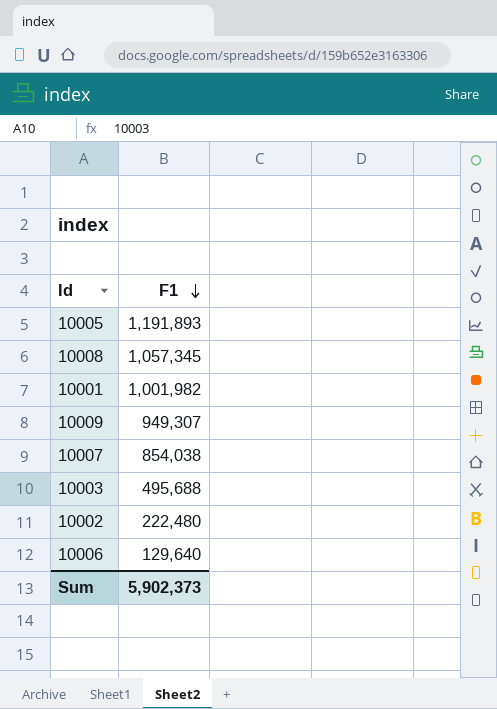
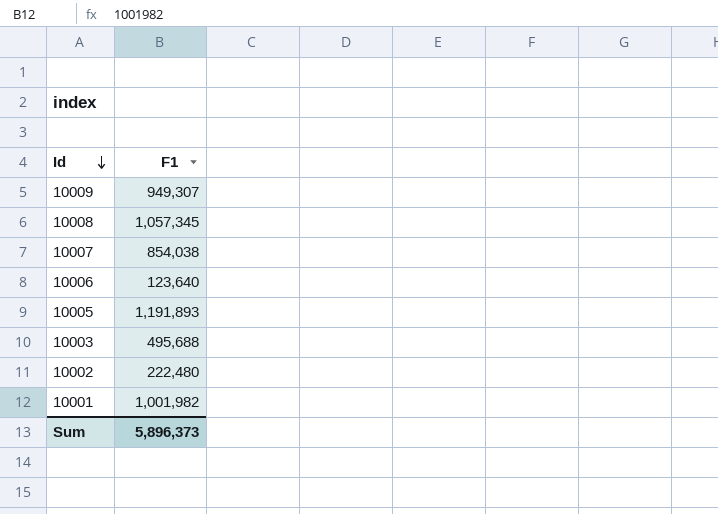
row order: F1 descending -> Id descending
10006 | F1: 129,640 -> 123,640
Sum | F1: 5,902,373 -> 5,896,373

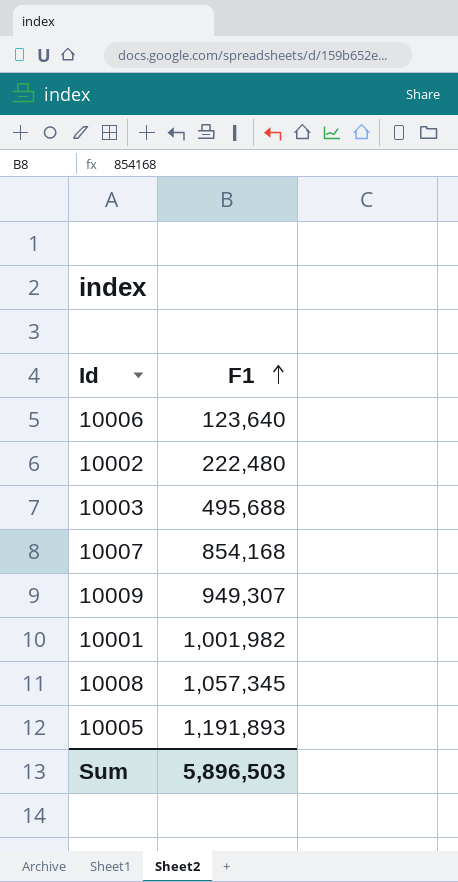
row order: Id descending -> F1 ascending
10007 | F1: 854,038 -> 854,168
Sum | F1: 5,896,373 -> 5,896,503

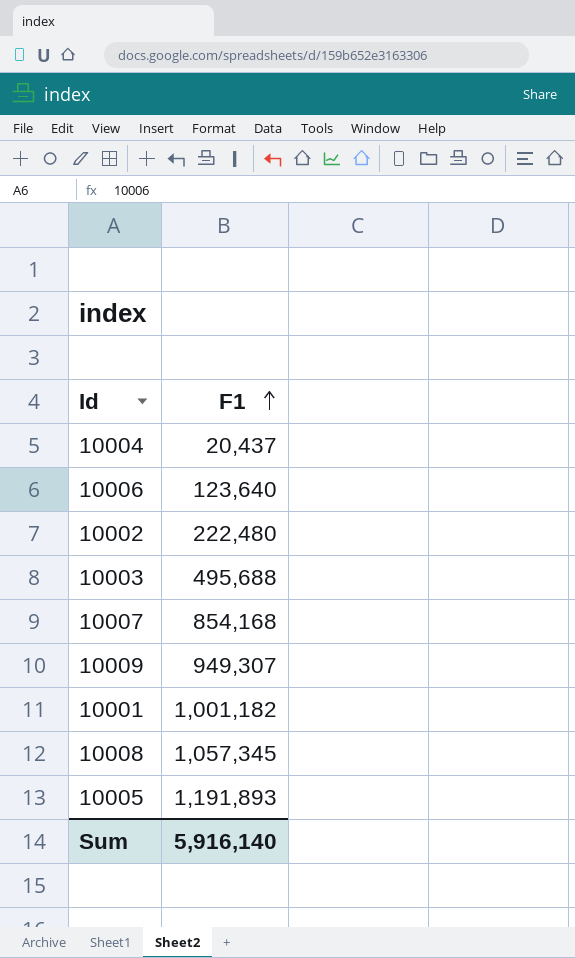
row 10004: none -> 20,437
10001 | F1: 1,001,982 -> 1,001,182
Sum | F1: 5,896,503 -> 5,916,140

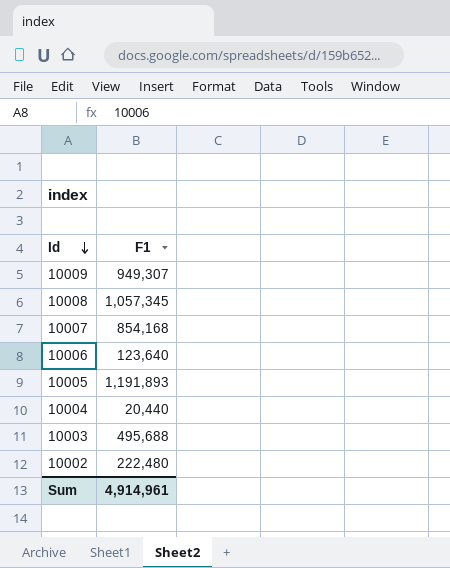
row order: F1 ascending -> Id descending
row 10001: 1,001,182 -> none
10004 | F1: 20,437 -> 20,440
Sum | F1: 5,916,140 -> 4,914,961

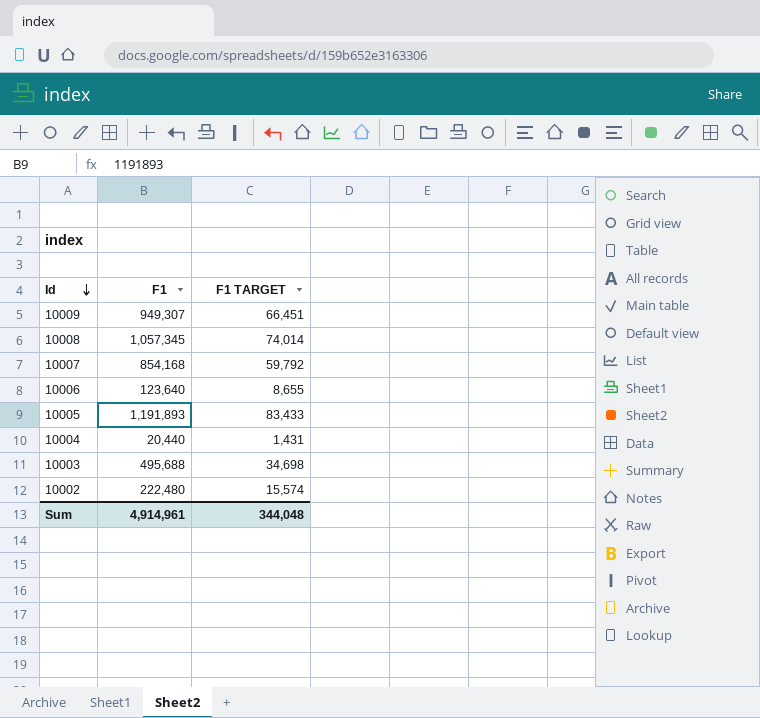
column F1 TARGET | formula: none -> [F1] * 0.07

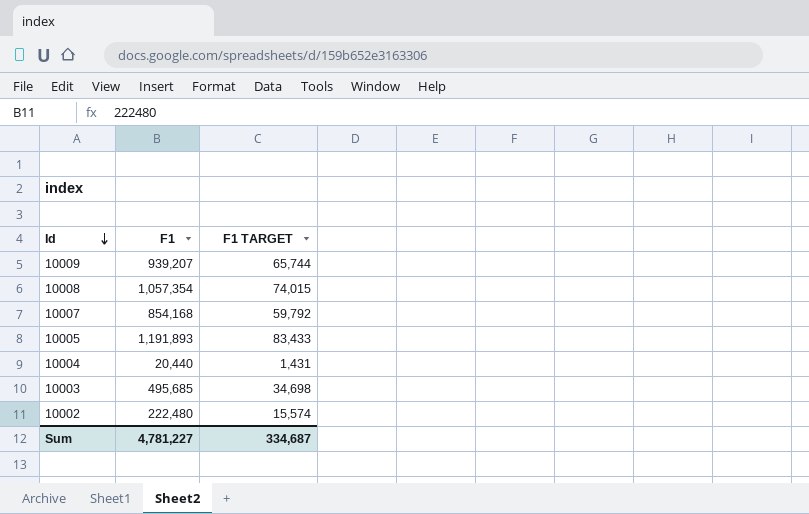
row 10006: 123,640 | 8,655 -> none
10009 | F1: 949,307 -> 939,207
10009 | F1 TARGET: 66,451 -> 65,744
10008 | F1: 1,057,345 -> 1,057,354
10008 | F1 TARGET: 74,014 -> 74,015
10003 | F1: 495,688 -> 495,685
Sum | F1: 4,914,961 -> 4,781,227
Sum | F1 TARGET: 344,048 -> 334,687

